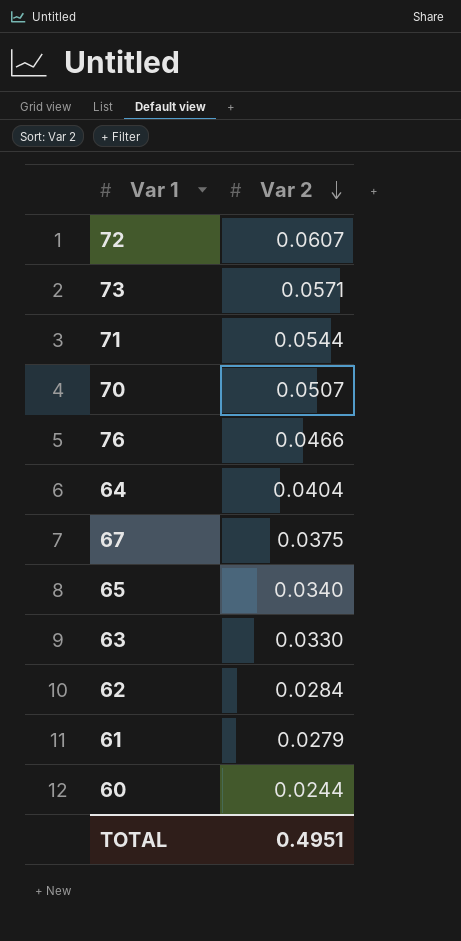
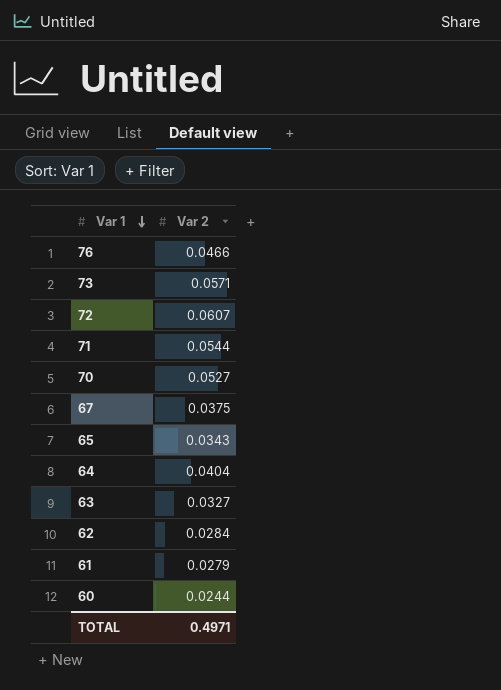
row order: Var 2 descending -> Var 1 descending
70 | Var 2: 0.0507 -> 0.0527
65 | Var 2: 0.0340 -> 0.0343
63 | Var 2: 0.0330 -> 0.0327
TOTAL | Var 2: 0.4951 -> 0.4971

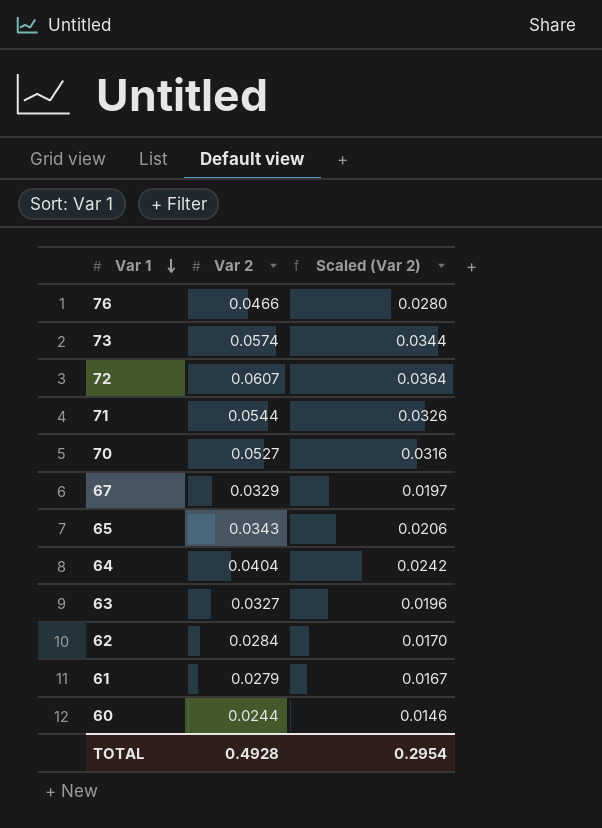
column Scaled (Var 2) | formula: none -> [Var 2] * 0.6
73 | Var 2: 0.0571 -> 0.0574
67 | Var 2: 0.0375 -> 0.0329
TOTAL | Var 2: 0.4971 -> 0.4928

